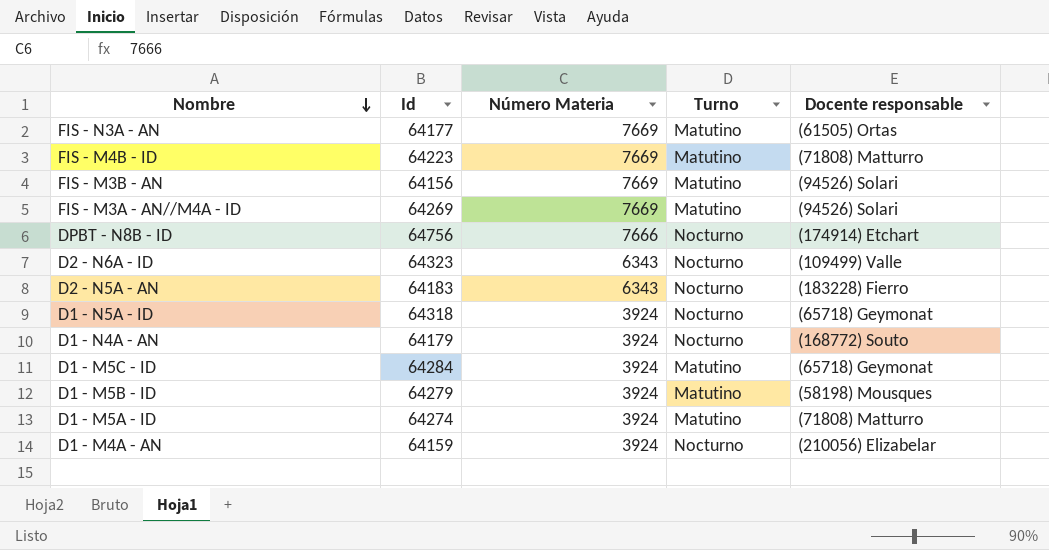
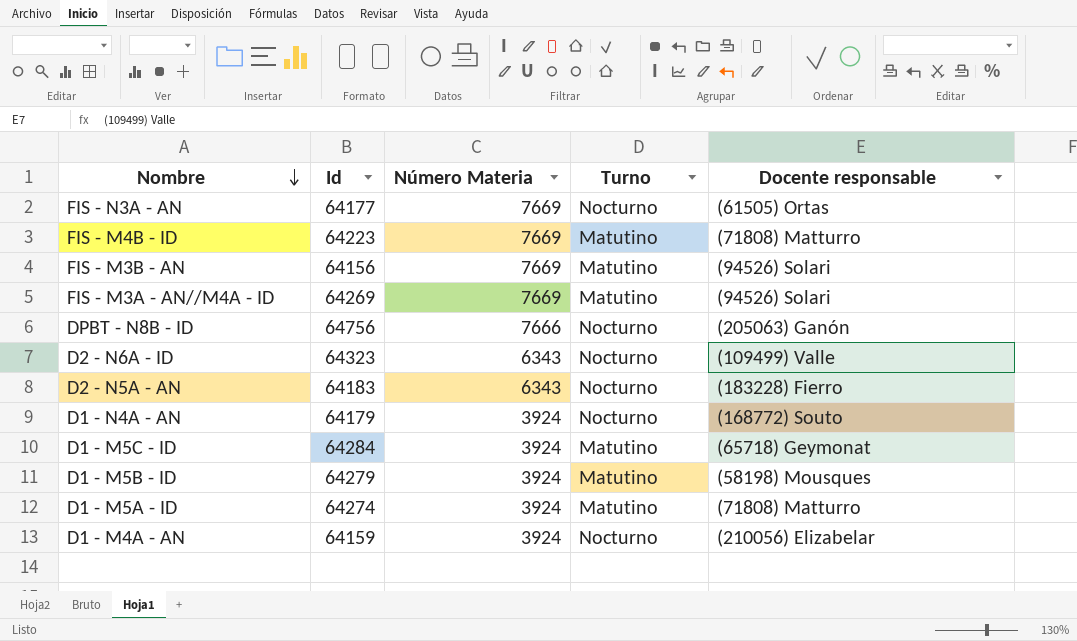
row D1 - N5A - ID: 64318 | 3924 | Nocturno | (65718) Geymonat -> none
FIS - N3A - AN | Turno: Matutino -> Nocturno
DPBT - N8B - ID | Docente responsable: (174914) Etchart -> (205063) Ganón

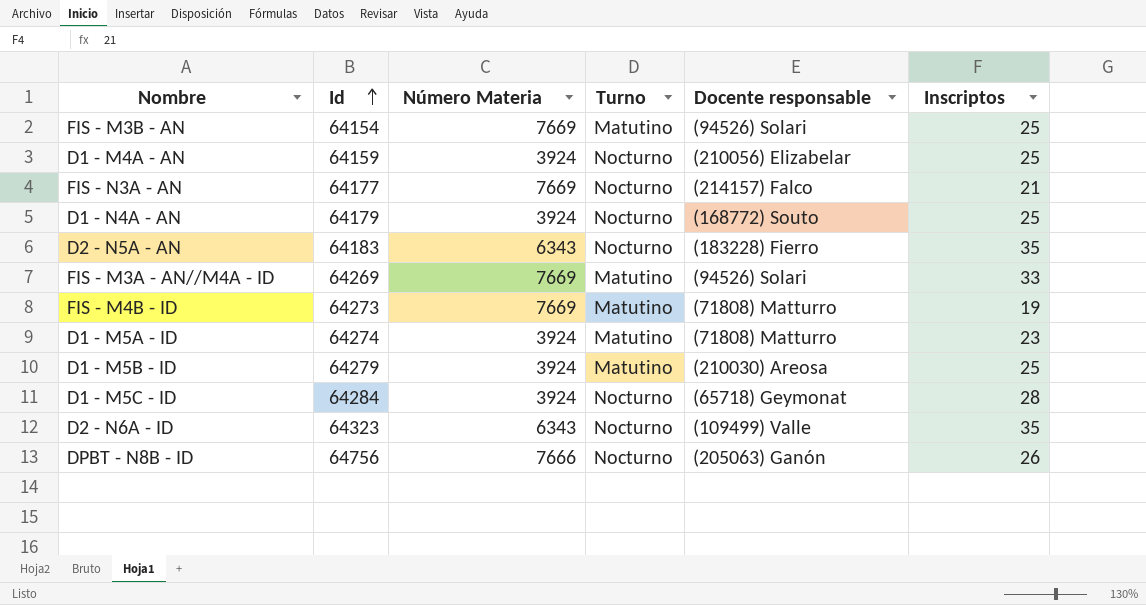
row order: Nombre descending -> Id ascending
column Inscriptos | position: none -> 6
FIS - M3B - AN | Id: 64156 -> 64154
FIS - N3A - AN | Docente responsable: (61505) Ortas -> (214157) Falco
FIS - M4B - ID | Id: 64223 -> 64273
D1 - M5B - ID | Docente responsable: (58198) Mousques -> (210030) Areosa
D1 - M5C - ID | Turno: Matutino -> Nocturno

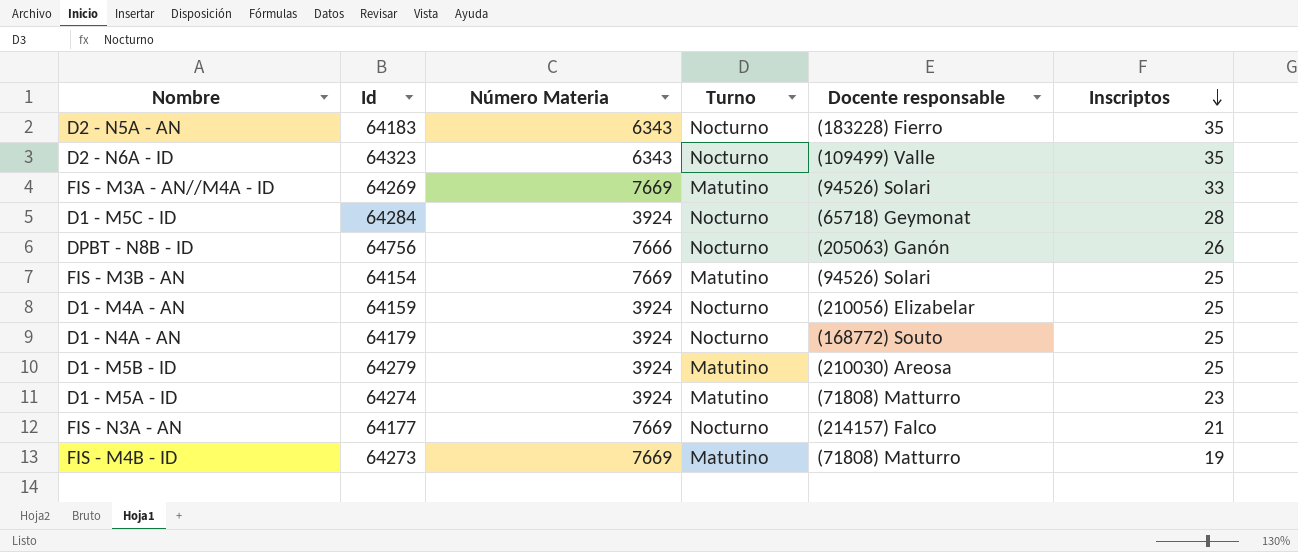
row order: Id ascending -> Inscriptos descending

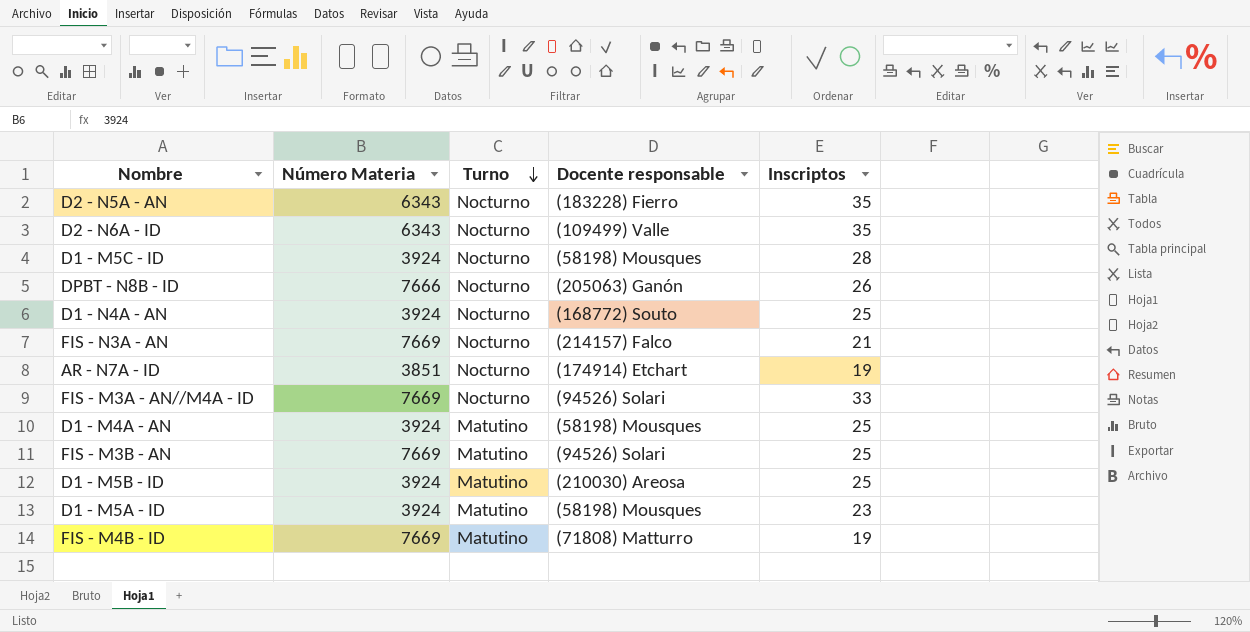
row order: Inscriptos descending -> Turno descending
column Id | position: 2 -> none
D1 - M5C - ID | Docente responsable: (65718) Geymonat -> (58198) Mousques
row AR - N7A - ID: none -> 3851 | Nocturno | (174914) Etchart | 19
FIS - M3A - AN//M4A - ID | Turno: Matutino -> Nocturno
D1 - M4A - AN | Turno: Nocturno -> Matutino
D1 - M4A - AN | Docente responsable: (210056) Elizabelar -> (58198) Mousques
D1 - M5A - ID | Docente responsable: (71808) Matturro -> (58198) Mousques

